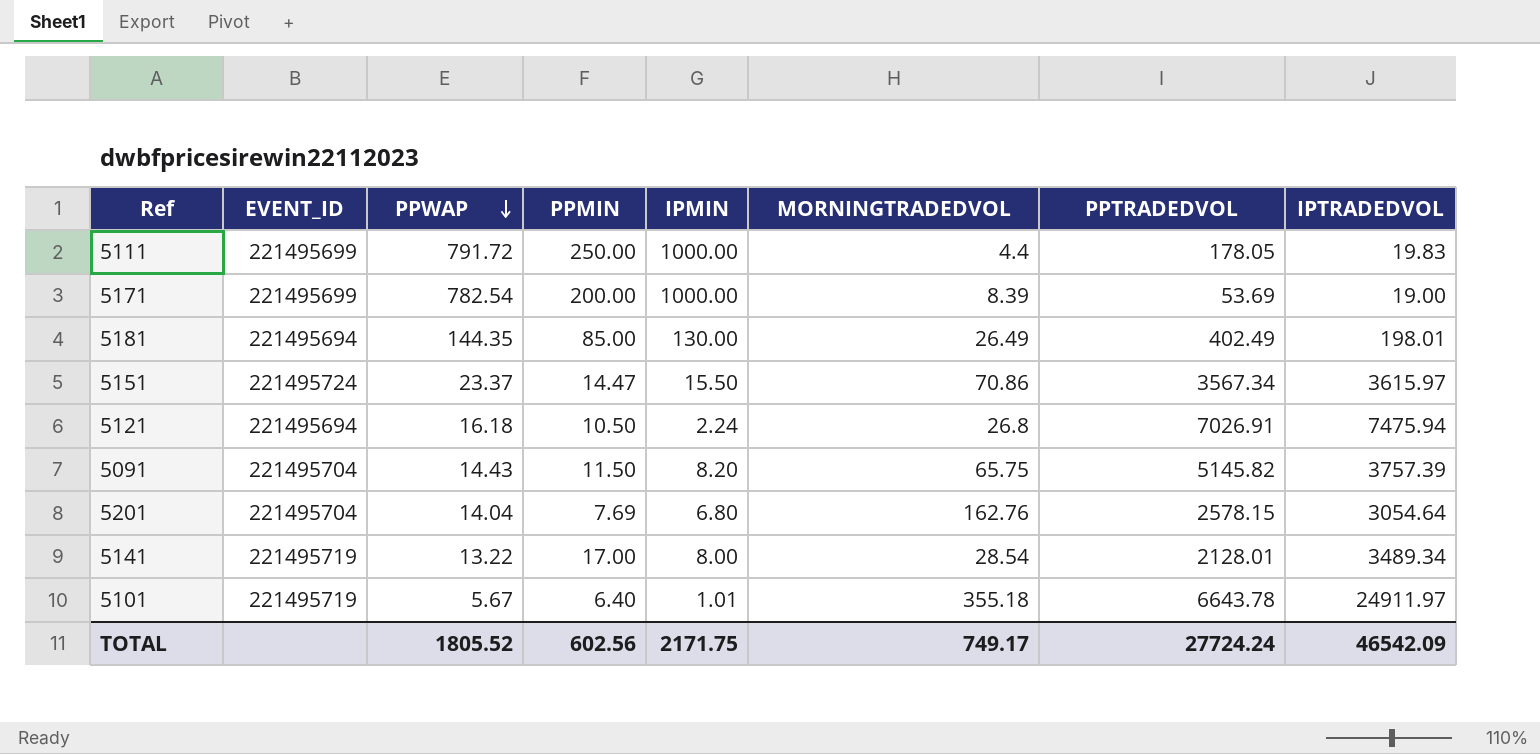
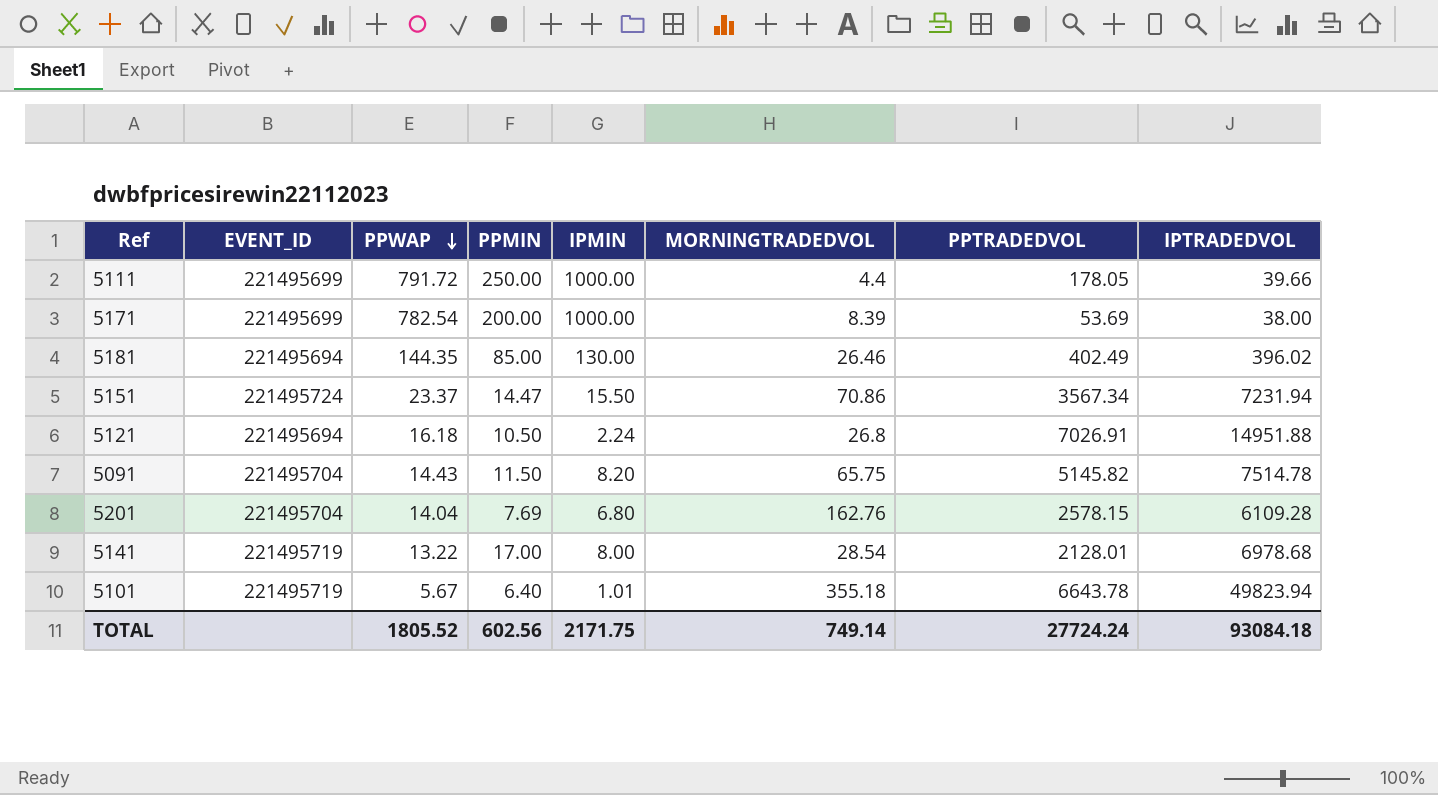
5111 | IPTRADEDVOL: 19.83 -> 39.66
5171 | IPTRADEDVOL: 19.00 -> 38.00
5181 | MORNINGTRADEDVOL: 26.49 -> 26.46
5181 | IPTRADEDVOL: 198.01 -> 396.02
5151 | IPTRADEDVOL: 3615.97 -> 7231.94
5121 | IPTRADEDVOL: 7475.94 -> 14951.88
5091 | IPTRADEDVOL: 3757.39 -> 7514.78
5201 | IPTRADEDVOL: 3054.64 -> 6109.28
5141 | IPTRADEDVOL: 3489.34 -> 6978.68
5101 | IPTRADEDVOL: 24911.97 -> 49823.94
TOTAL | MORNINGTRADEDVOL: 749.17 -> 749.14
TOTAL | IPTRADEDVOL: 46542.09 -> 93084.18

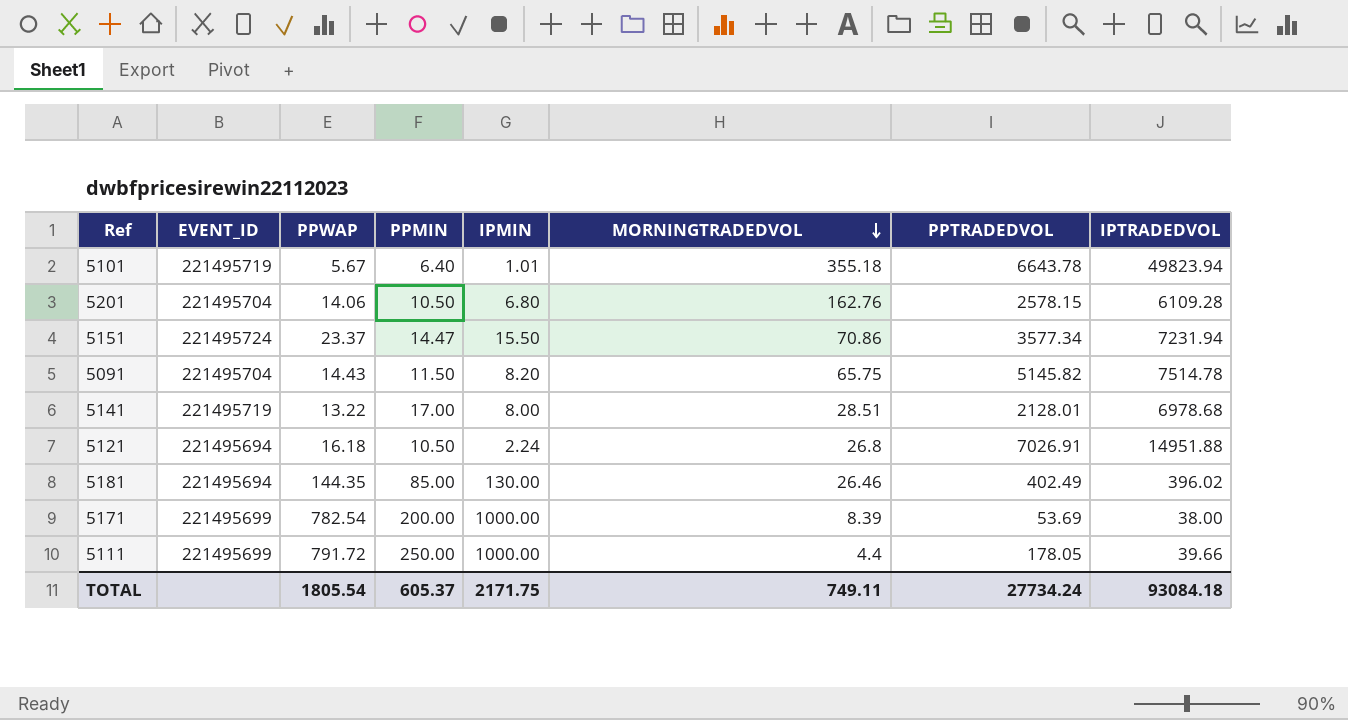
row order: PPWAP descending -> MORNINGTRADEDVOL descending
5201 | PPWAP: 14.04 -> 14.06
5201 | PPMIN: 7.69 -> 10.50
5151 | PPTRADEDVOL: 3567.34 -> 3577.34
5141 | MORNINGTRADEDVOL: 28.54 -> 28.51
TOTAL | PPWAP: 1805.52 -> 1805.54
TOTAL | PPMIN: 602.56 -> 605.37
TOTAL | MORNINGTRADEDVOL: 749.14 -> 749.11
TOTAL | PPTRADEDVOL: 27724.24 -> 27734.24

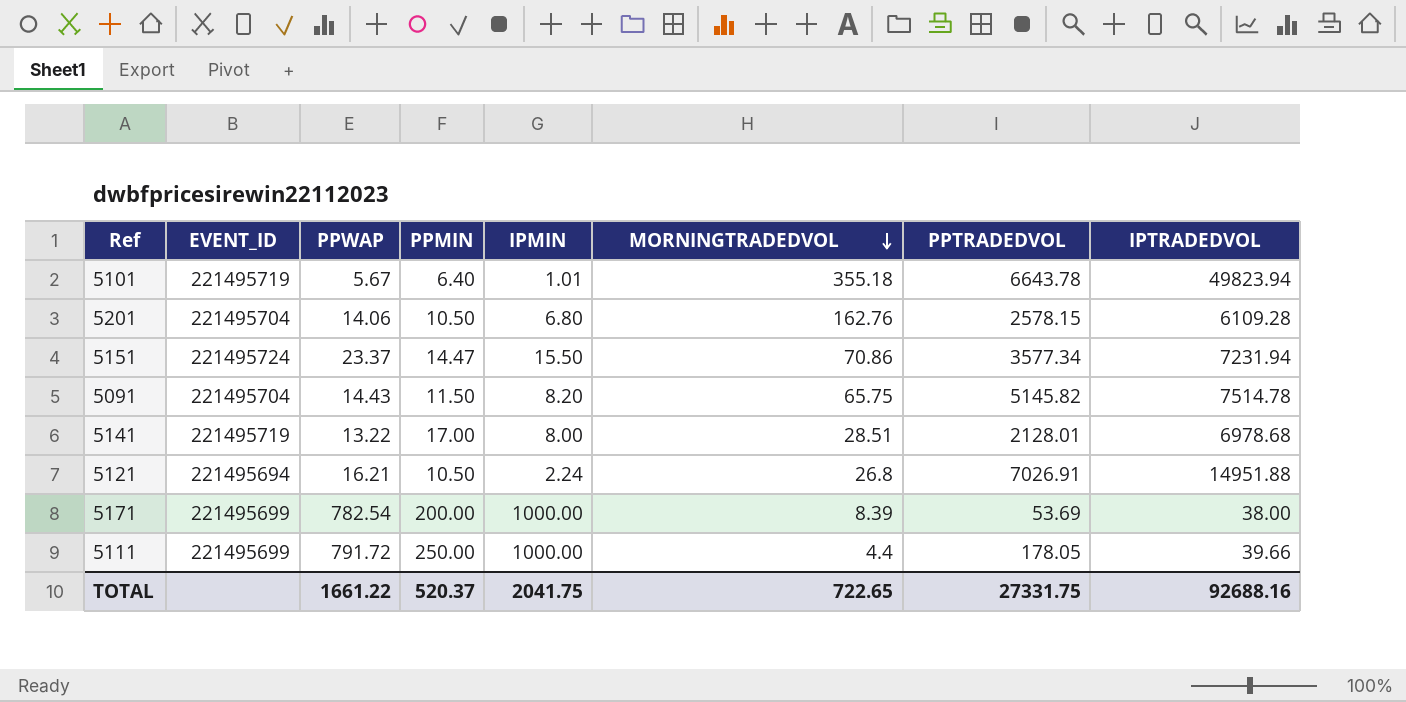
row 5181: 221495694 | 144.35 | 85.00 | 130.00 | 26.46 | 402.49 | 396.02 -> none
5121 | PPWAP: 16.18 -> 16.21
TOTAL | PPWAP: 1805.54 -> 1661.22
TOTAL | PPMIN: 605.37 -> 520.37
TOTAL | IPMIN: 2171.75 -> 2041.75
TOTAL | MORNINGTRADEDVOL: 749.11 -> 722.65
TOTAL | PPTRADEDVOL: 27734.24 -> 27331.75
TOTAL | IPTRADEDVOL: 93084.18 -> 92688.16

